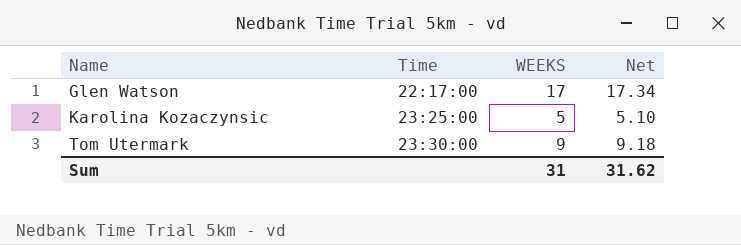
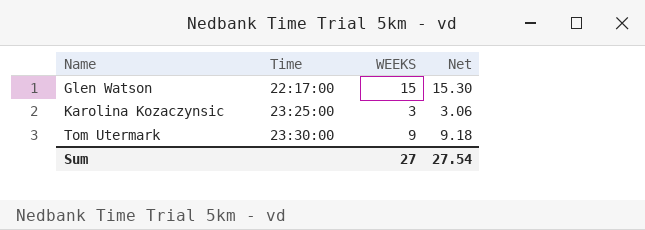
Glen Watson | WEEKS: 17 -> 15
Glen Watson | Net: 17.34 -> 15.30
Karolina Kozaczynsic | WEEKS: 5 -> 3
Karolina Kozaczynsic | Net: 5.10 -> 3.06
Sum | WEEKS: 31 -> 27
Sum | Net: 31.62 -> 27.54

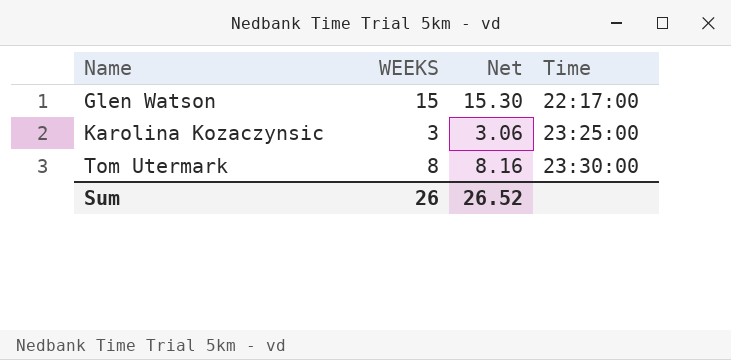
column Time | position: 2 -> 4
Tom Utermark | WEEKS: 9 -> 8
Tom Utermark | Net: 9.18 -> 8.16
Sum | WEEKS: 27 -> 26
Sum | Net: 27.54 -> 26.52

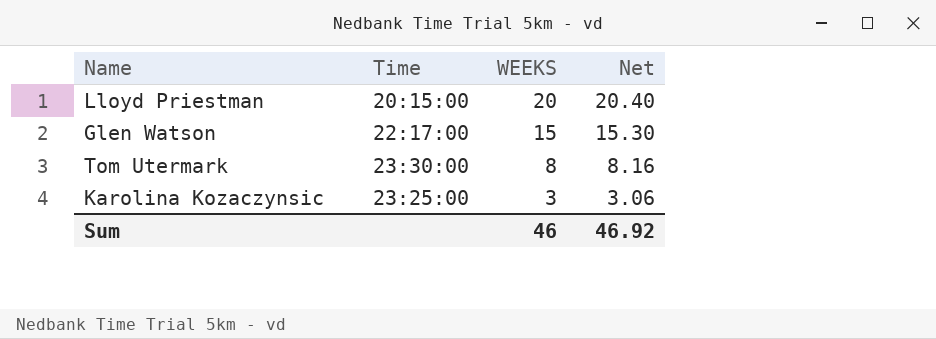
row order: Name ascending -> WEEKS descending
column Time | position: 4 -> 2
row Lloyd Priestman: none -> 20:15:00 | 20 | 20.40
Sum | WEEKS: 26 -> 46
Sum | Net: 26.52 -> 46.92

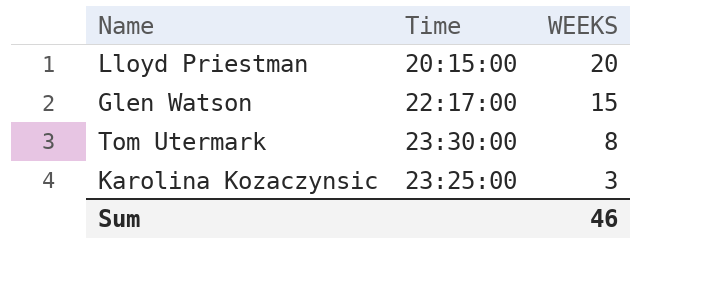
column Net | formula: [WEEKS] * 1.02 -> none

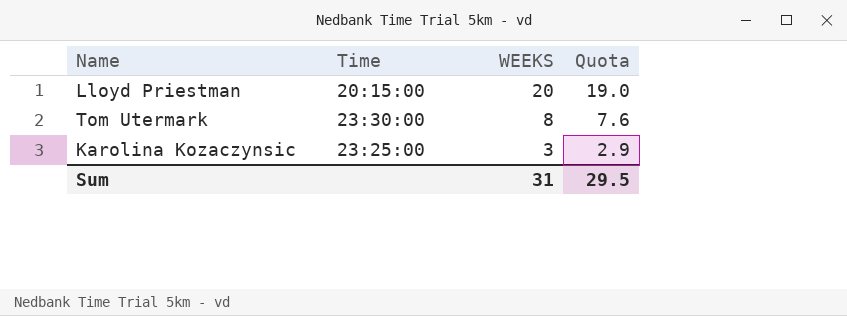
column Quota | formula: none -> [WEEKS] * 0.95
row Glen Watson: 22:17:00 | 15 -> none
Sum | WEEKS: 46 -> 31

